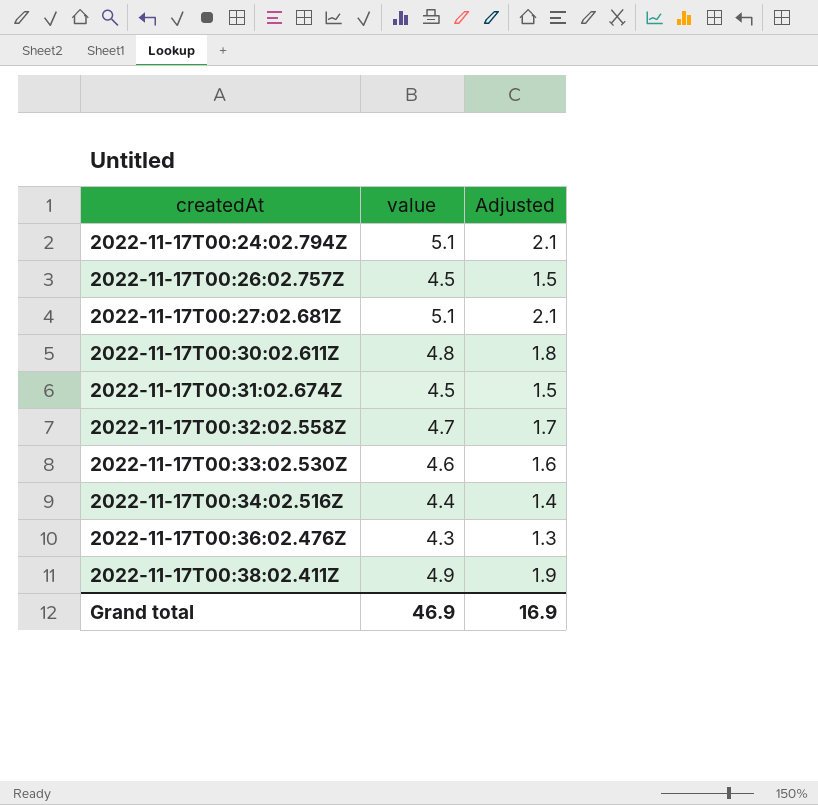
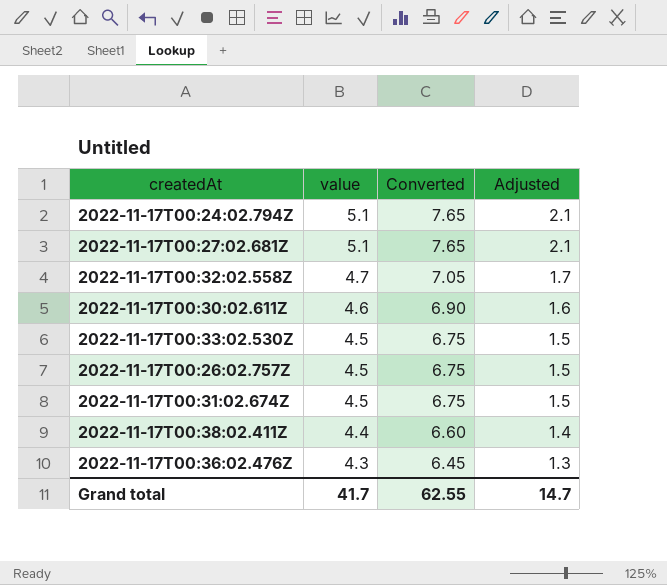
row order: createdAt ascending -> value descending
column Converted | formula: none -> [value] * 1.5
row 2022-11-17T00:34:02.516Z: 4.4 | 1.4 -> none
2022-11-17T00:30:02.611Z | value: 4.8 -> 4.6
2022-11-17T00:30:02.611Z | Adjusted: 1.8 -> 1.6
2022-11-17T00:33:02.530Z | value: 4.6 -> 4.5
2022-11-17T00:33:02.530Z | Adjusted: 1.6 -> 1.5
2022-11-17T00:38:02.411Z | value: 4.9 -> 4.4
2022-11-17T00:38:02.411Z | Adjusted: 1.9 -> 1.4
Grand total | value: 46.9 -> 41.7
Grand total | Adjusted: 16.9 -> 14.7

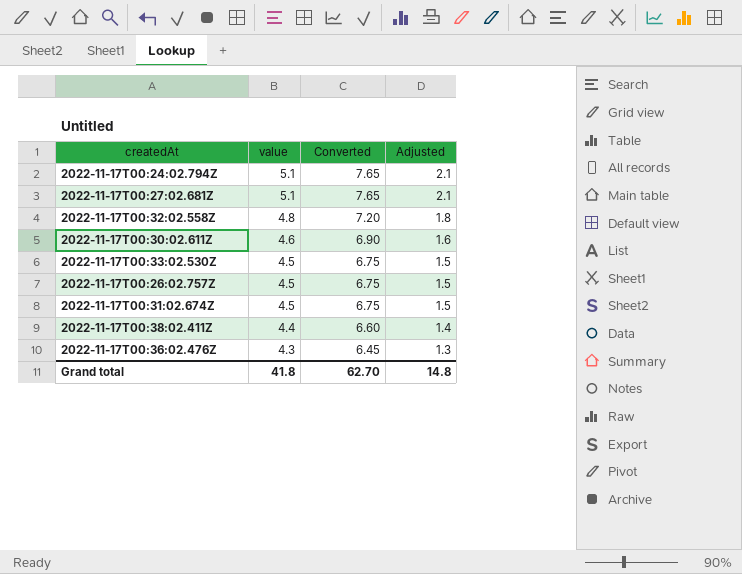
2022-11-17T00:32:02.558Z | value: 4.7 -> 4.8
2022-11-17T00:32:02.558Z | Converted: 7.05 -> 7.20
2022-11-17T00:32:02.558Z | Adjusted: 1.7 -> 1.8
Grand total | value: 41.7 -> 41.8
Grand total | Converted: 62.55 -> 62.70
Grand total | Adjusted: 14.7 -> 14.8

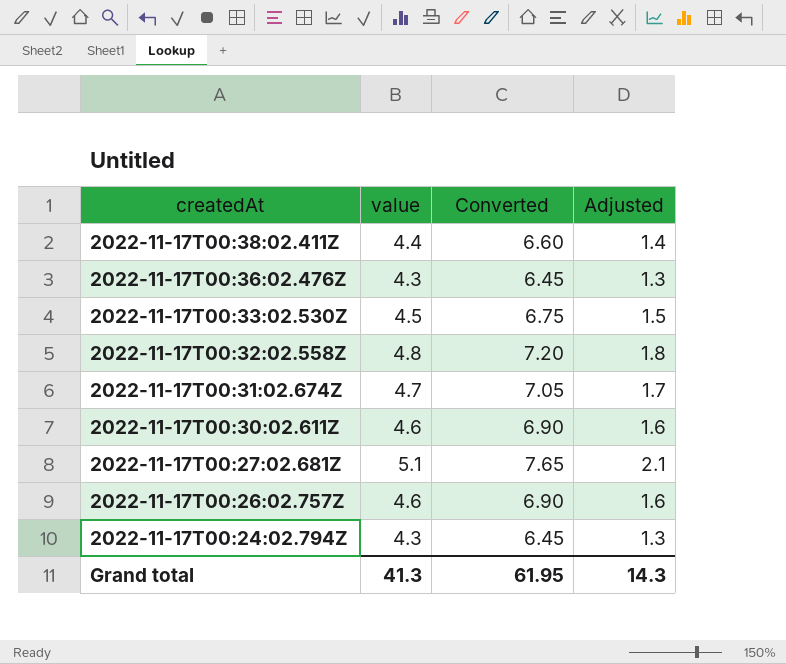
row order: value descending -> createdAt descending
2022-11-17T00:31:02.674Z | value: 4.5 -> 4.7
2022-11-17T00:31:02.674Z | Converted: 6.75 -> 7.05
2022-11-17T00:31:02.674Z | Adjusted: 1.5 -> 1.7
2022-11-17T00:26:02.757Z | value: 4.5 -> 4.6
2022-11-17T00:26:02.757Z | Converted: 6.75 -> 6.90
2022-11-17T00:26:02.757Z | Adjusted: 1.5 -> 1.6
2022-11-17T00:24:02.794Z | value: 5.1 -> 4.3
2022-11-17T00:24:02.794Z | Converted: 7.65 -> 6.45
2022-11-17T00:24:02.794Z | Adjusted: 2.1 -> 1.3
Grand total | value: 41.8 -> 41.3
Grand total | Converted: 62.70 -> 61.95
Grand total | Adjusted: 14.8 -> 14.3

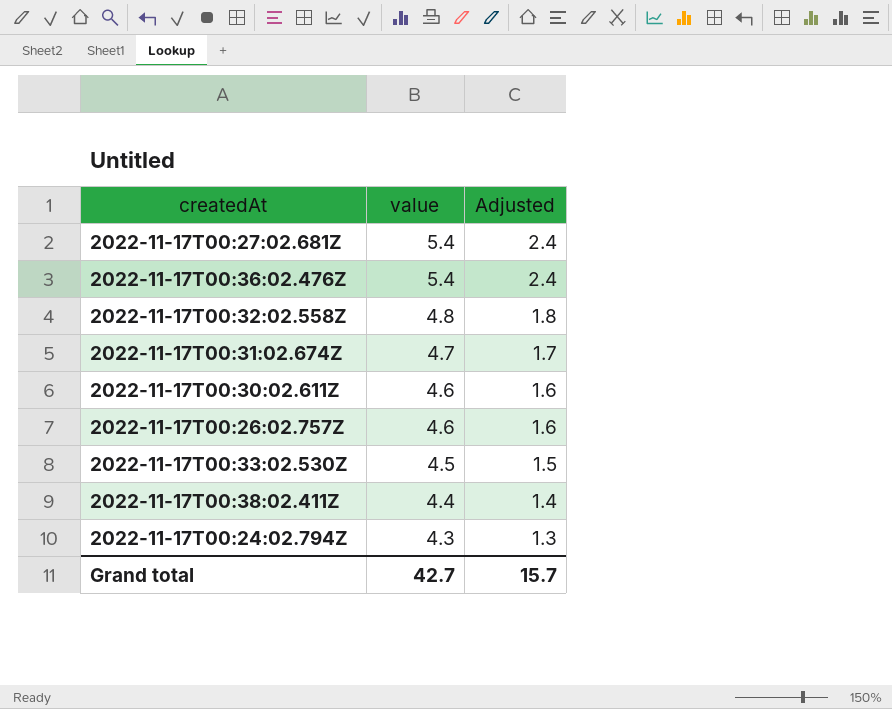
row order: createdAt descending -> value descending
column Converted | formula: [value] * 1.5 -> none
2022-11-17T00:27:02.681Z | value: 5.1 -> 5.4
2022-11-17T00:27:02.681Z | Adjusted: 2.1 -> 2.4
2022-11-17T00:36:02.476Z | value: 4.3 -> 5.4
2022-11-17T00:36:02.476Z | Adjusted: 1.3 -> 2.4
Grand total | value: 41.3 -> 42.7
Grand total | Adjusted: 14.3 -> 15.7

